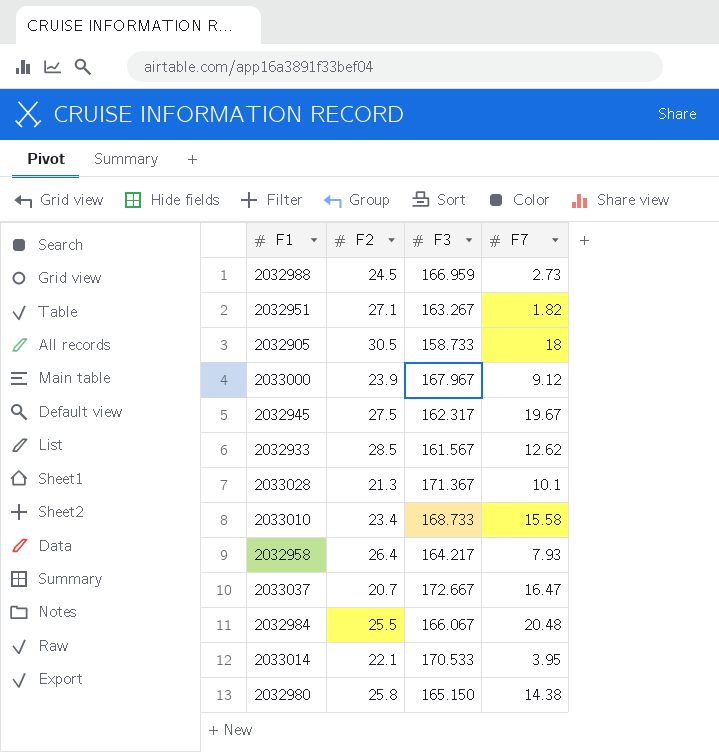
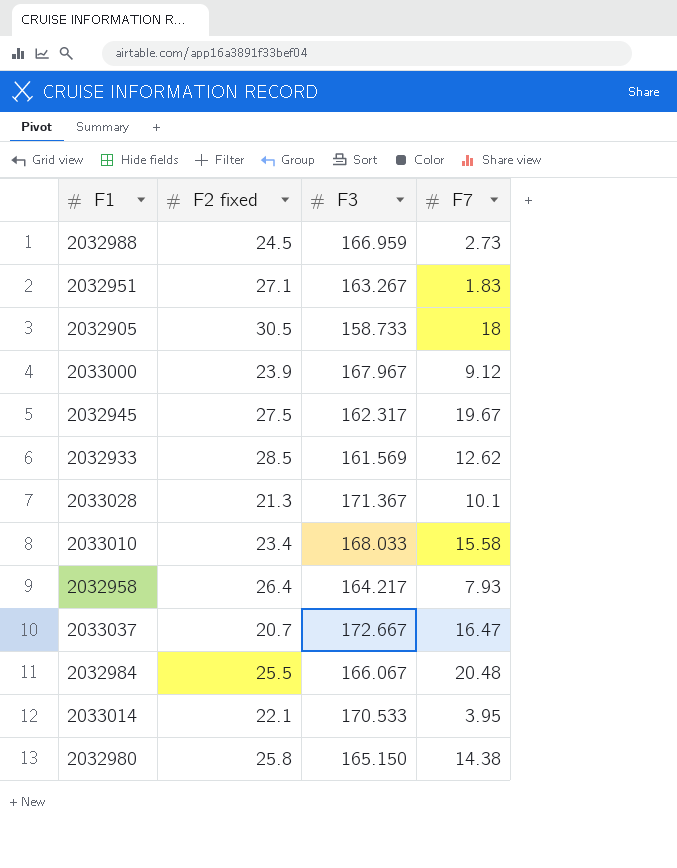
column name: F2 -> F2 fixed
2032951 | F7: 1.82 -> 1.83
2032933 | F3: 161.567 -> 161.569
2033010 | F3: 168.733 -> 168.033

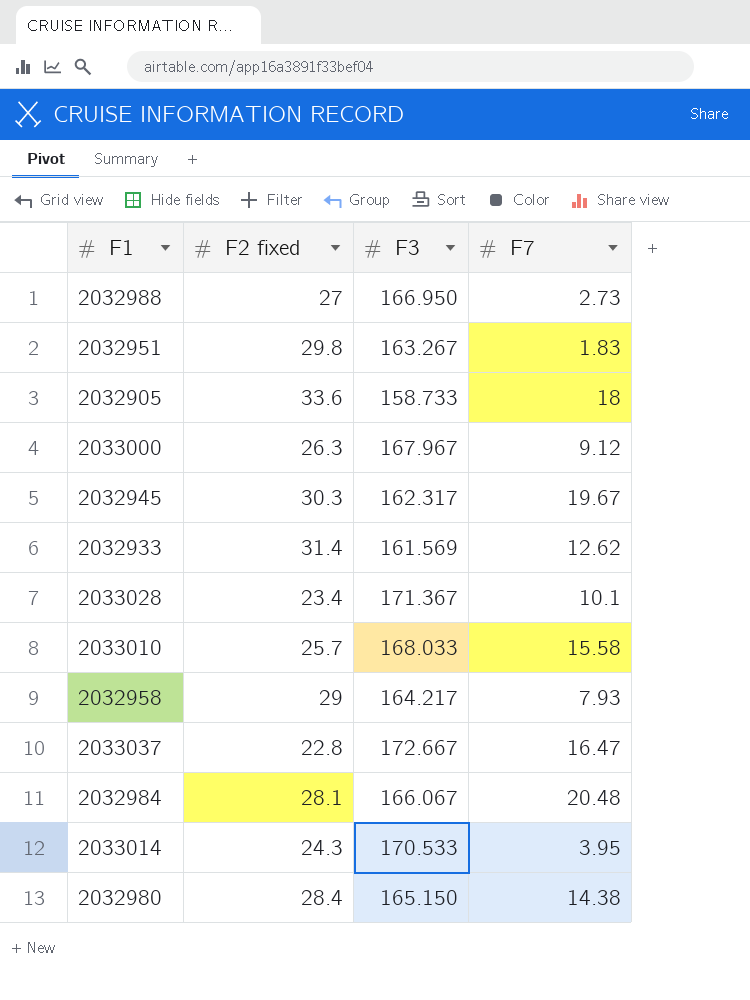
2032988 | F2 fixed: 24.5 -> 27
2032988 | F3: 166.959 -> 166.950
2032951 | F2 fixed: 27.1 -> 29.8
2032905 | F2 fixed: 30.5 -> 33.6
2033000 | F2 fixed: 23.9 -> 26.3
2032945 | F2 fixed: 27.5 -> 30.3
2032933 | F2 fixed: 28.5 -> 31.4
2033028 | F2 fixed: 21.3 -> 23.4
2033010 | F2 fixed: 23.4 -> 25.7
2032958 | F2 fixed: 26.4 -> 29
2033037 | F2 fixed: 20.7 -> 22.8
2032984 | F2 fixed: 25.5 -> 28.1
2033014 | F2 fixed: 22.1 -> 24.3
2032980 | F2 fixed: 25.8 -> 28.4

